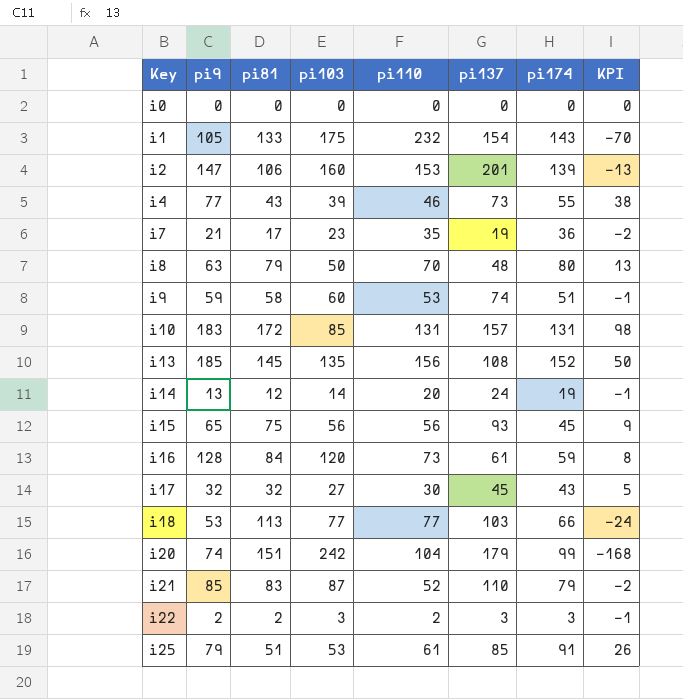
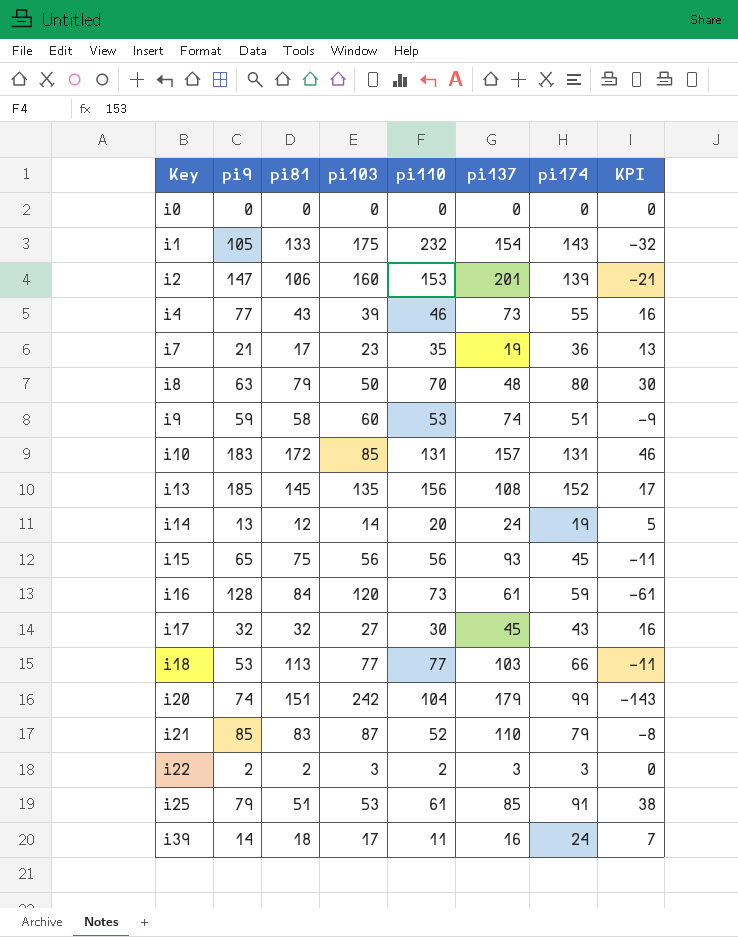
column KPI | formula: [pi9] - [pi103] -> [pi174] - [pi103]
row i39: none -> 14 | 18 | 17 | 11 | 16 | 24 | 7

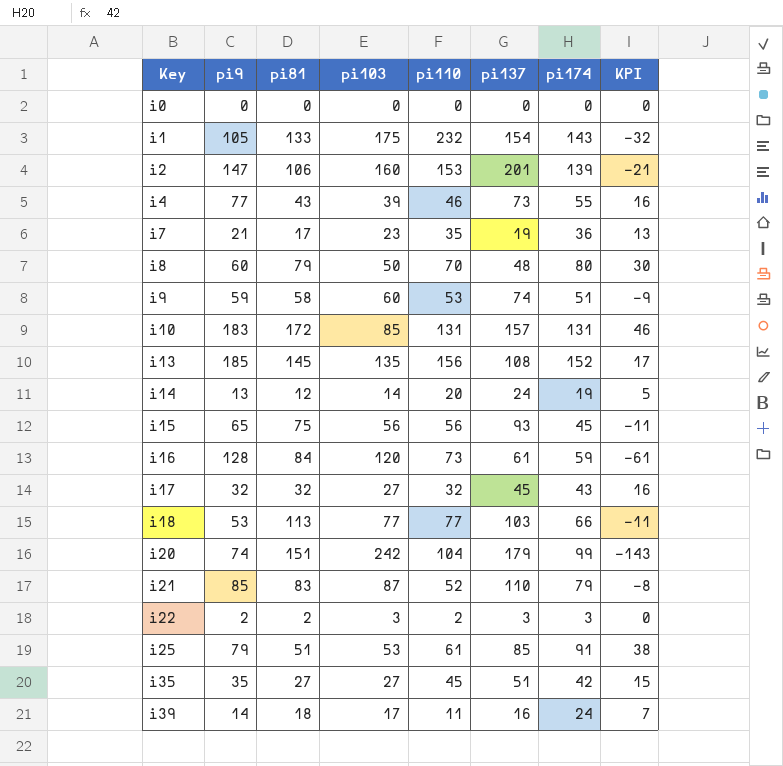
i8 | pi9: 63 -> 60
i17 | pi110: 30 -> 32
row i35: none -> 35 | 27 | 27 | 45 | 51 | 42 | 15

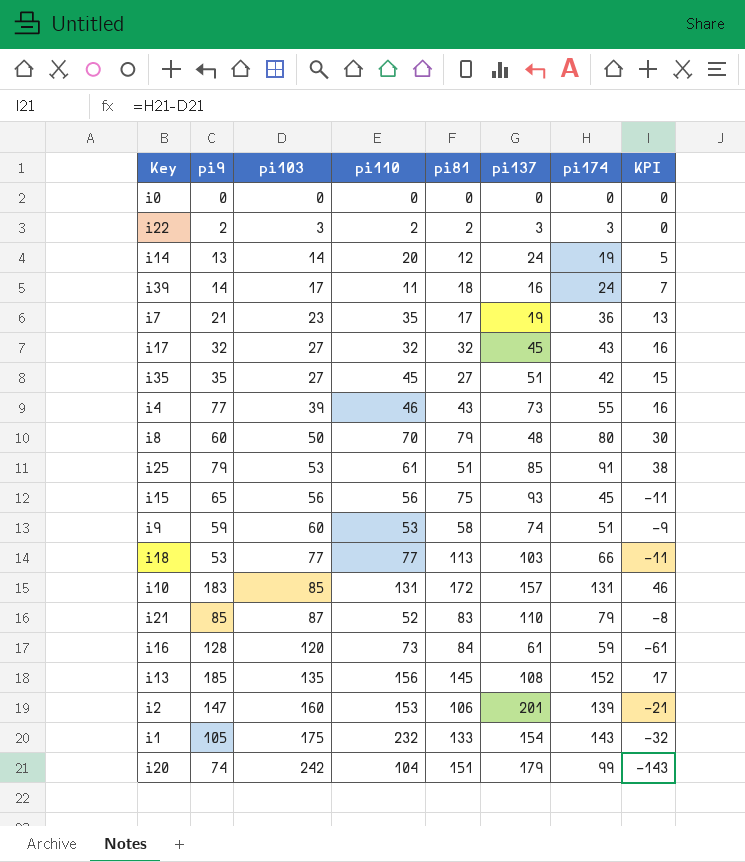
row order: Key ascending -> pi103 ascending
column pi81 | position: 3 -> 5

